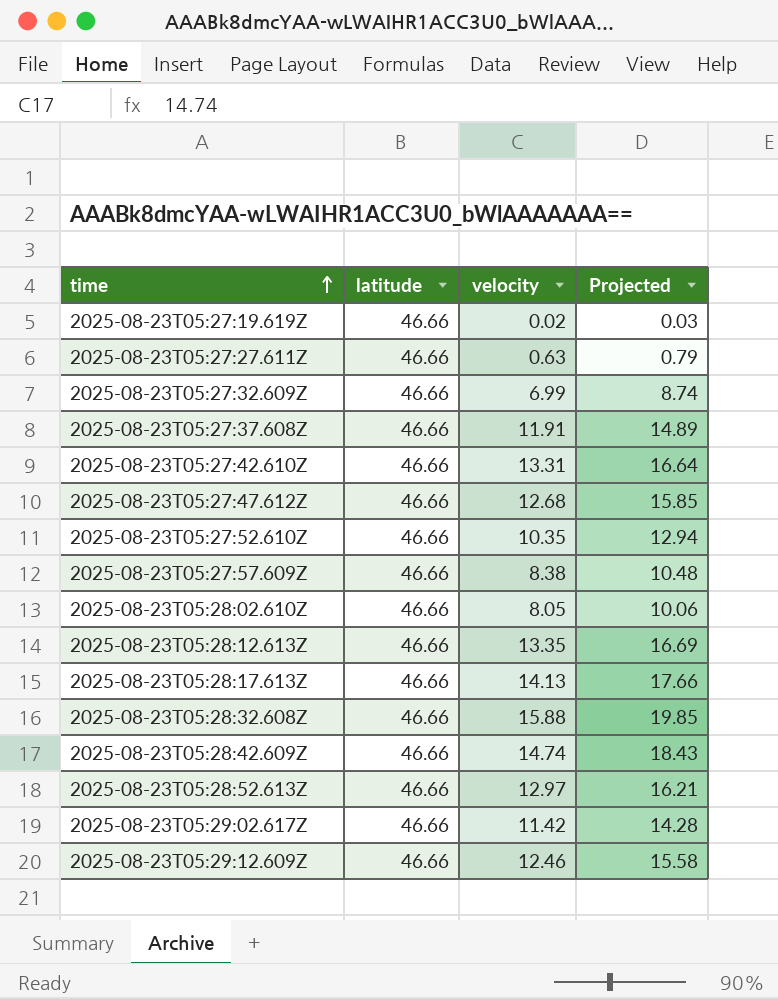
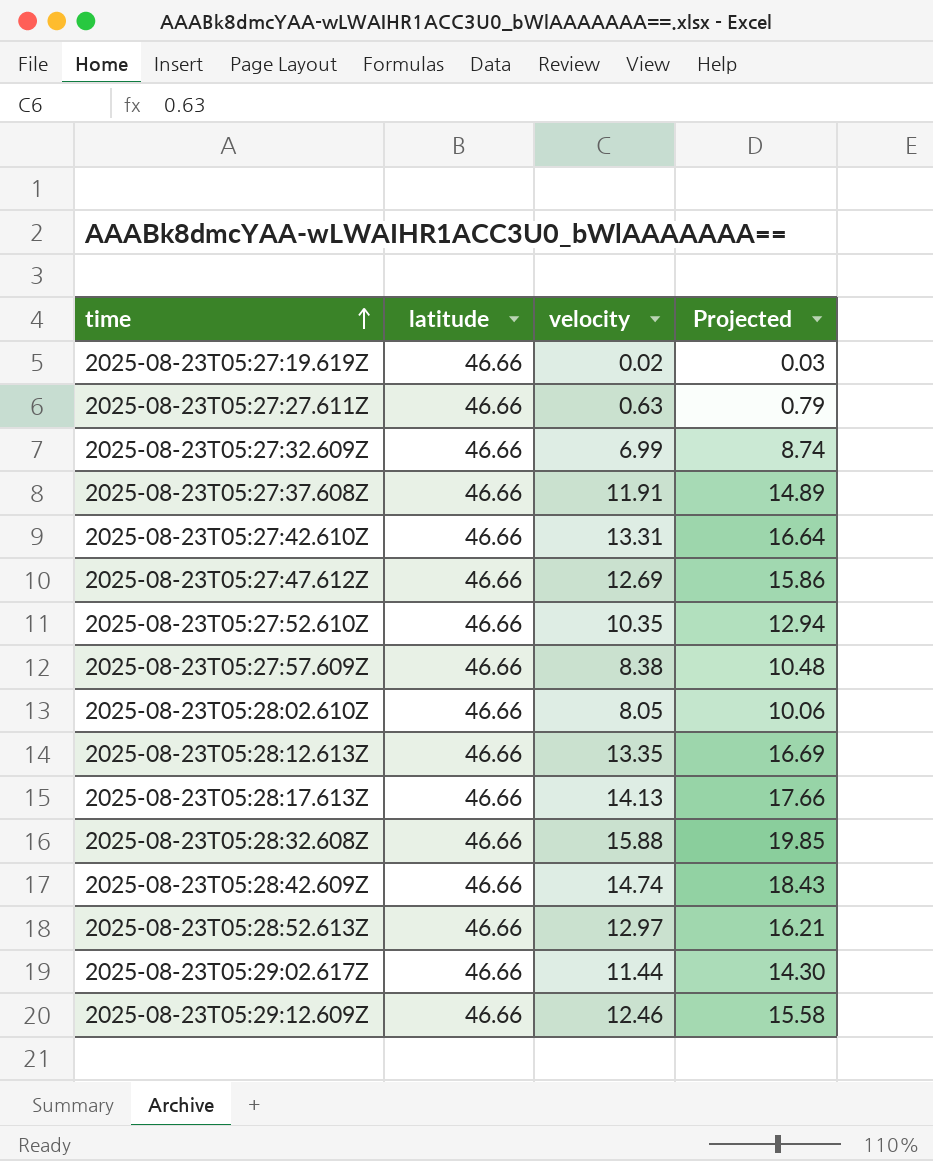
2025-08-23T05:27:47.612Z | velocity: 12.68 -> 12.69
2025-08-23T05:27:47.612Z | Projected: 15.85 -> 15.86
2025-08-23T05:29:02.617Z | velocity: 11.42 -> 11.44
2025-08-23T05:29:02.617Z | Projected: 14.28 -> 14.30

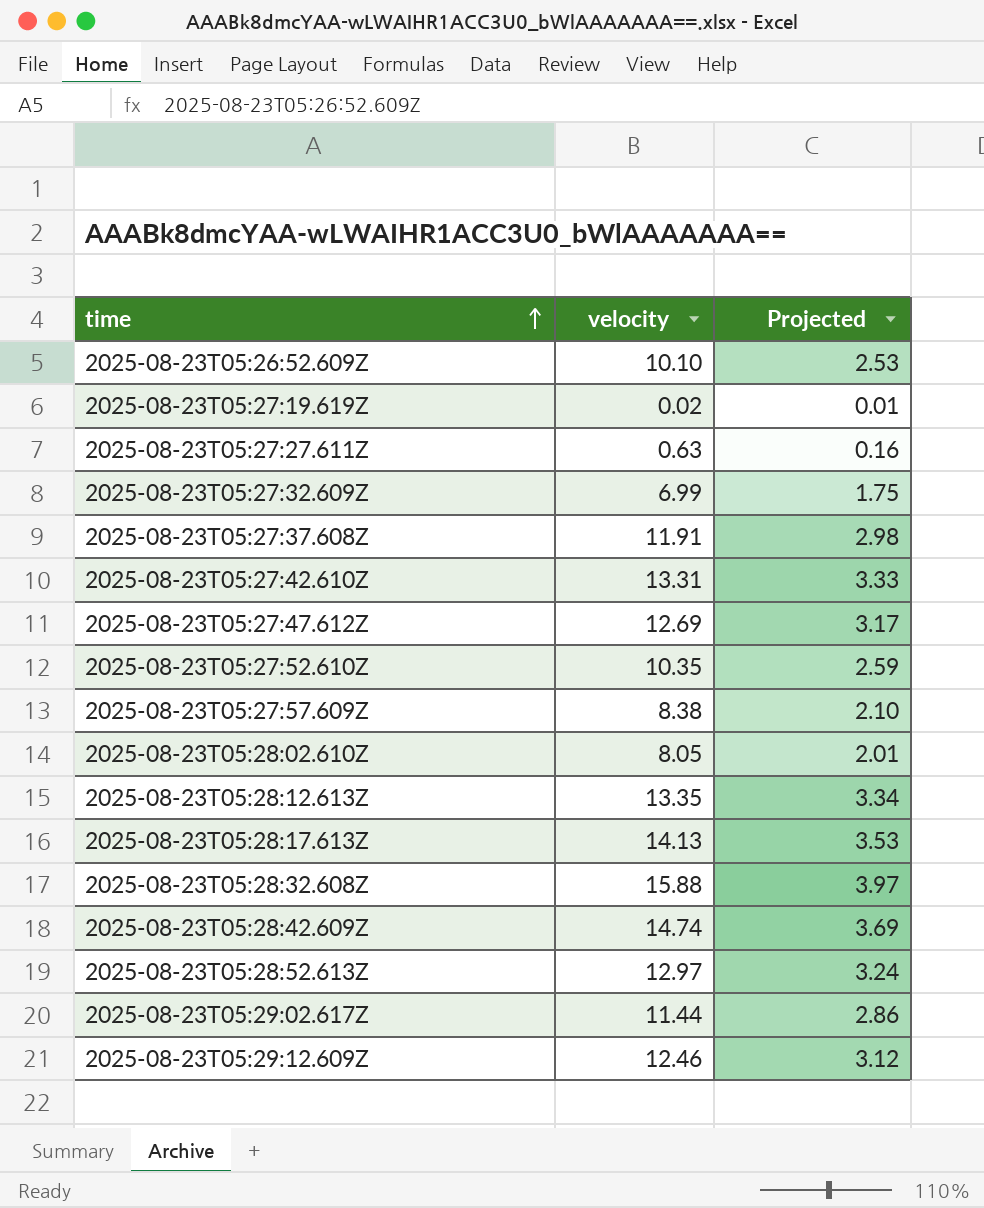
column latitude | position: 2 -> none
column Projected | formula: [velocity] * 1.25 -> [velocity] * 0.25
row 2025-08-23T05:26:52.609Z: none -> 10.10 | 2.53

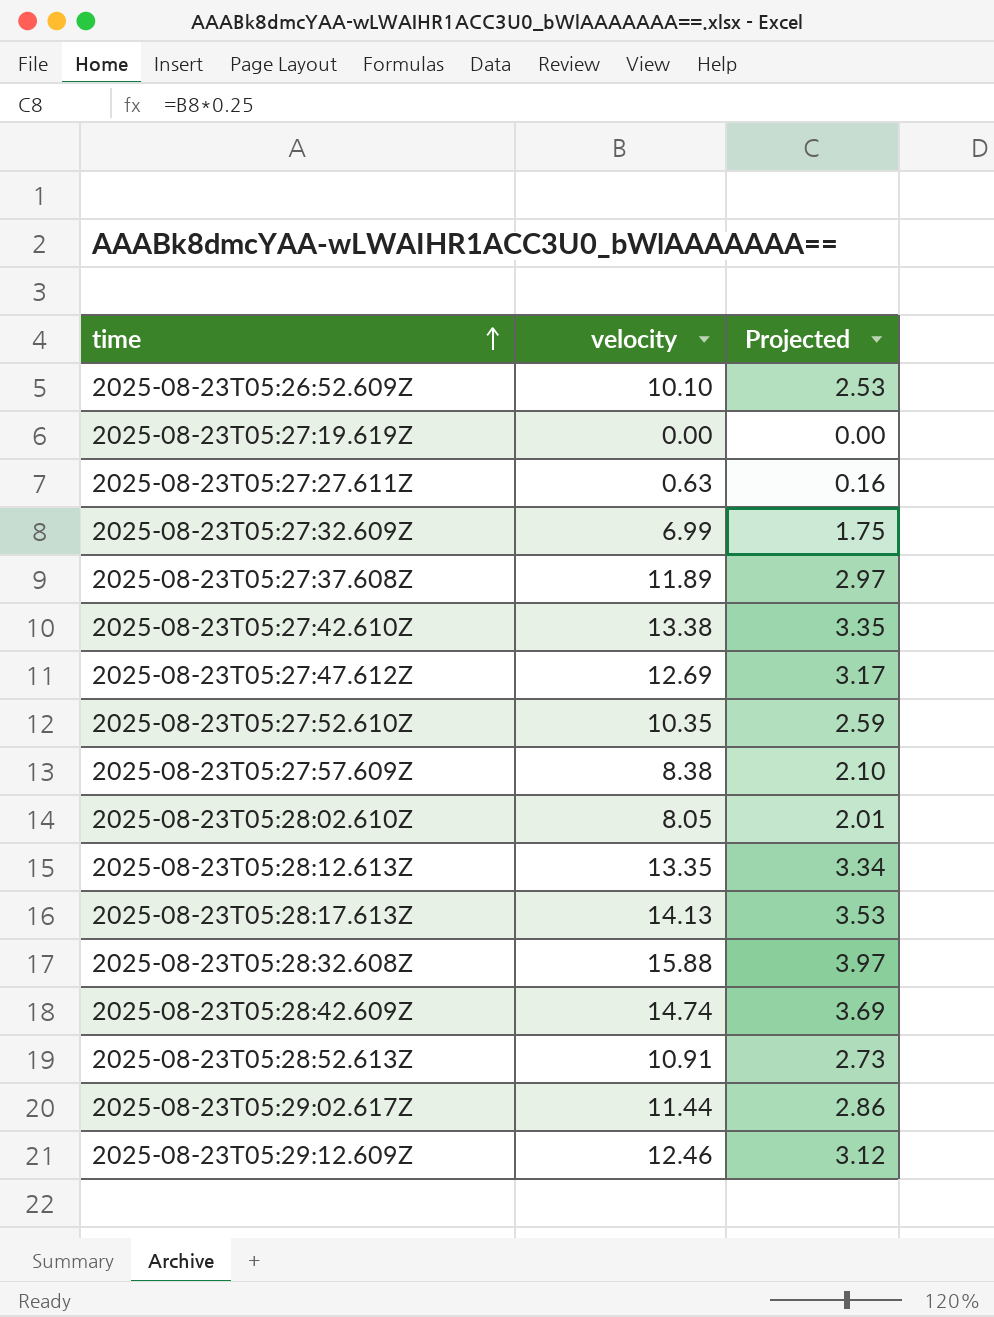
2025-08-23T05:27:19.619Z | velocity: 0.02 -> 0.00
2025-08-23T05:27:19.619Z | Projected: 0.01 -> 0.00
2025-08-23T05:27:37.608Z | velocity: 11.91 -> 11.89
2025-08-23T05:27:37.608Z | Projected: 2.98 -> 2.97
2025-08-23T05:27:42.610Z | velocity: 13.31 -> 13.38
2025-08-23T05:27:42.610Z | Projected: 3.33 -> 3.35
2025-08-23T05:28:52.613Z | velocity: 12.97 -> 10.91
2025-08-23T05:28:52.613Z | Projected: 3.24 -> 2.73

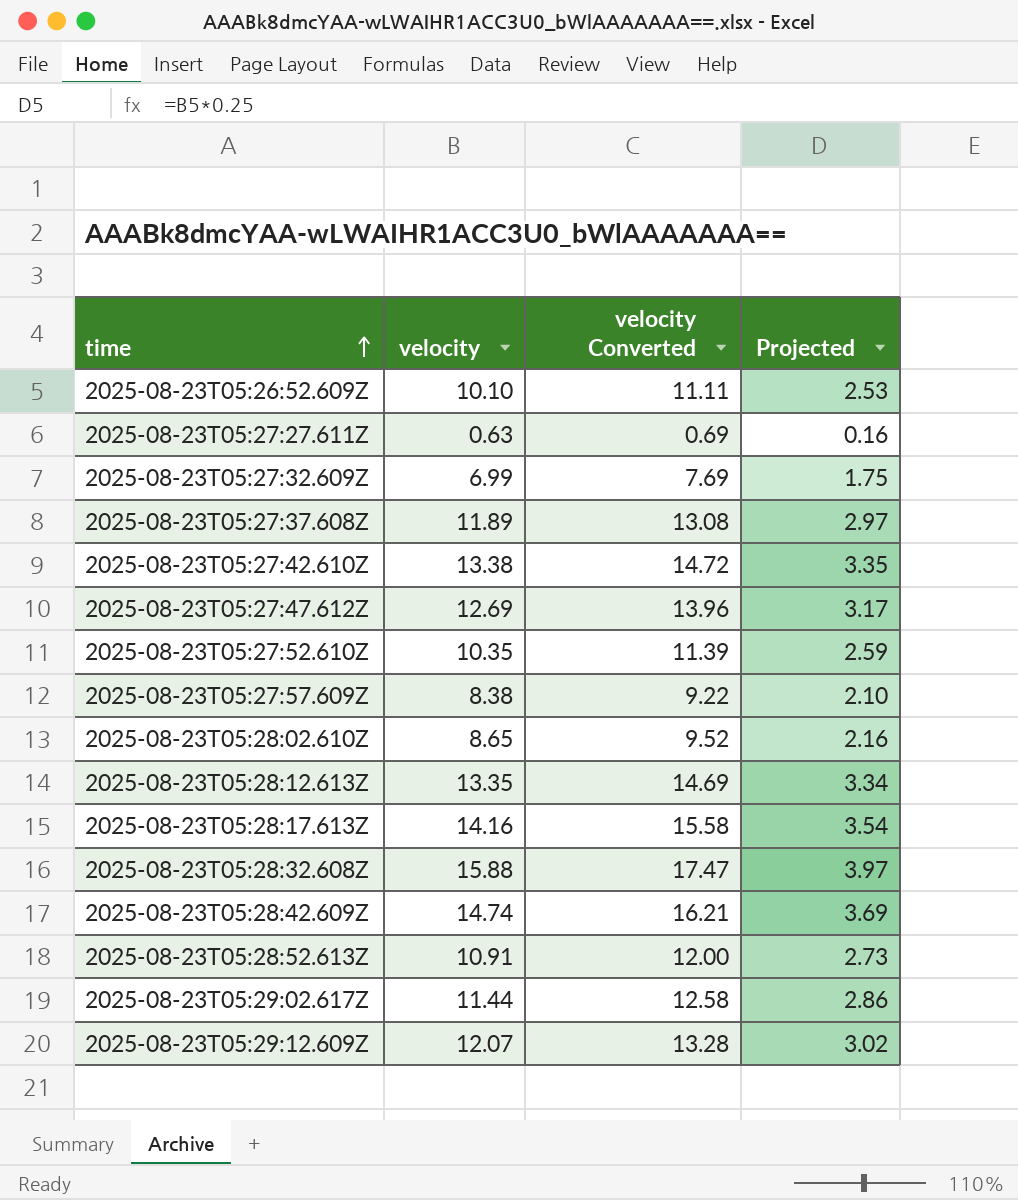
column velocity Converted | formula: none -> [velocity] * 1.1
row 2025-08-23T05:27:19.619Z: 0.00 | 0.00 -> none
2025-08-23T05:28:02.610Z | velocity: 8.05 -> 8.65
2025-08-23T05:28:02.610Z | Projected: 2.01 -> 2.16
2025-08-23T05:28:17.613Z | velocity: 14.13 -> 14.16
2025-08-23T05:28:17.613Z | Projected: 3.53 -> 3.54
2025-08-23T05:29:12.609Z | velocity: 12.46 -> 12.07
2025-08-23T05:29:12.609Z | Projected: 3.12 -> 3.02

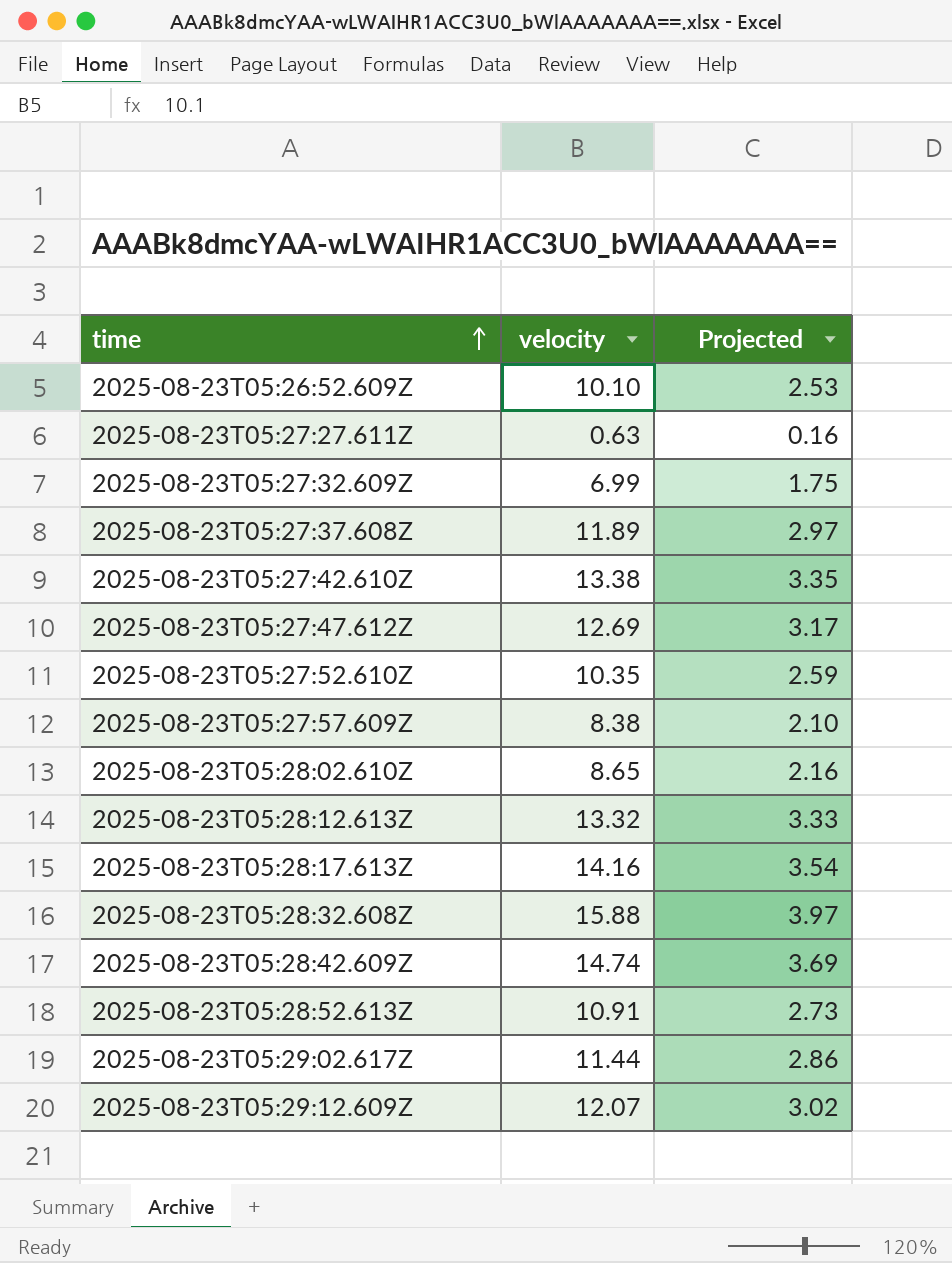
column velocity Converted | formula: [velocity] * 1.1 -> none
2025-08-23T05:28:12.613Z | velocity: 13.35 -> 13.32
2025-08-23T05:28:12.613Z | Projected: 3.34 -> 3.33

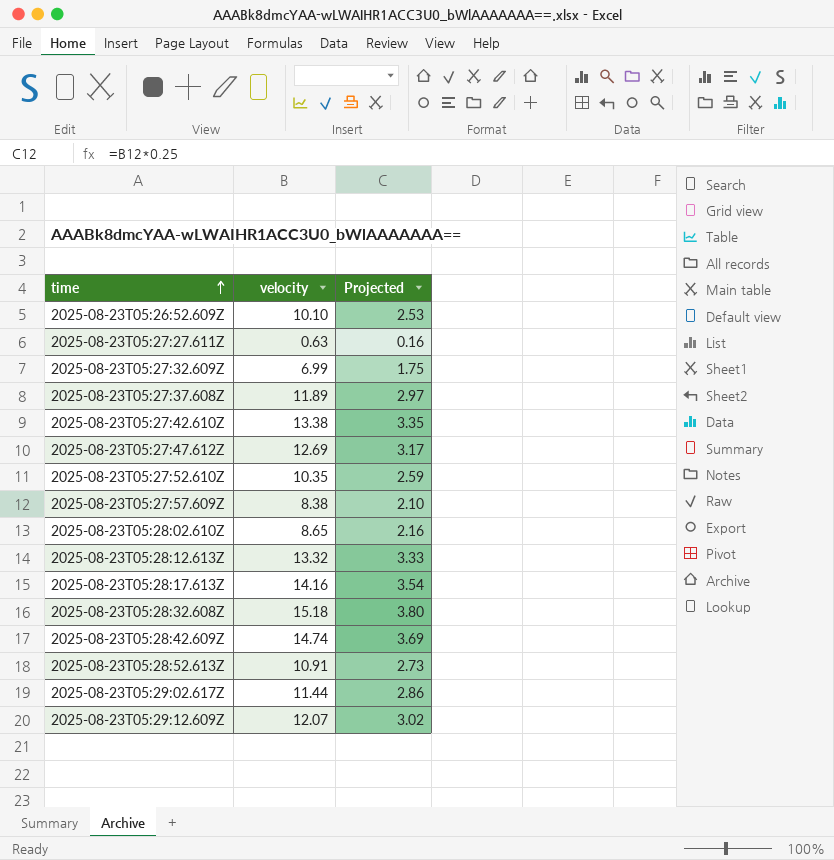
2025-08-23T05:28:32.608Z | velocity: 15.88 -> 15.18
2025-08-23T05:28:32.608Z | Projected: 3.97 -> 3.80

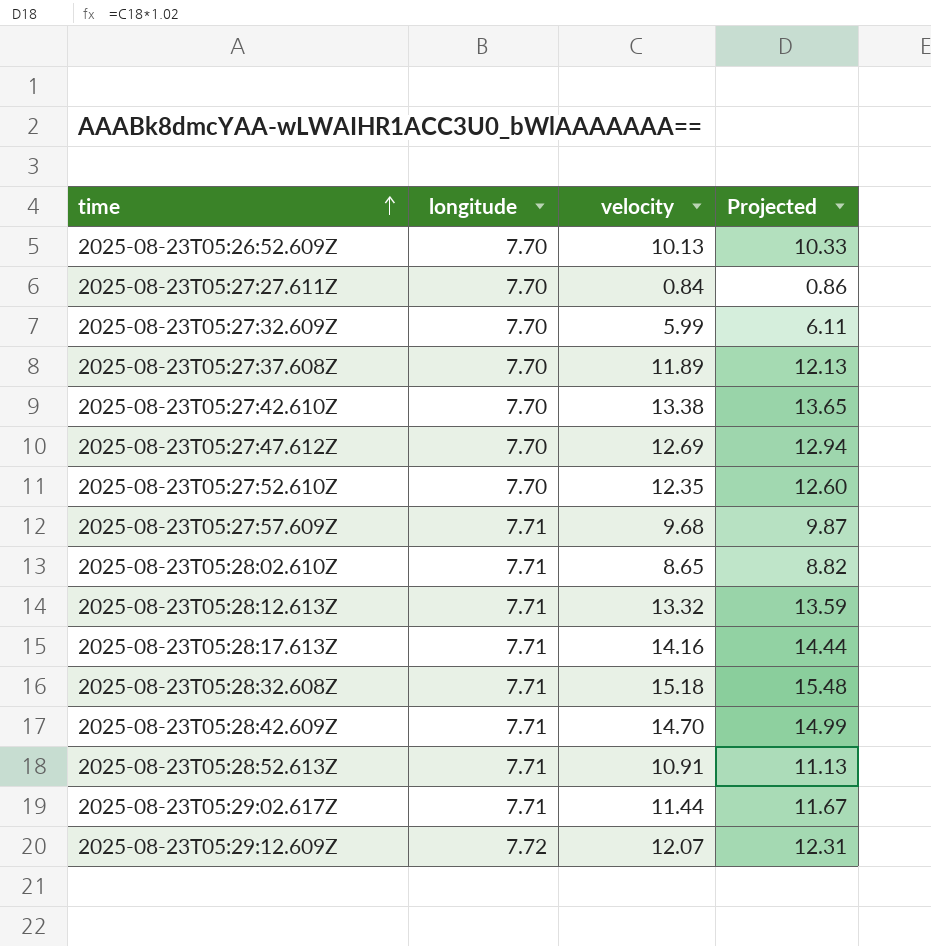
column longitude | position: none -> 2
column Projected | formula: [velocity] * 0.25 -> [velocity] * 1.02
2025-08-23T05:26:52.609Z | velocity: 10.10 -> 10.13
2025-08-23T05:27:27.611Z | velocity: 0.63 -> 0.84
2025-08-23T05:27:32.609Z | velocity: 6.99 -> 5.99
2025-08-23T05:27:52.610Z | velocity: 10.35 -> 12.35
2025-08-23T05:27:57.609Z | velocity: 8.38 -> 9.68
2025-08-23T05:28:42.609Z | velocity: 14.74 -> 14.70

